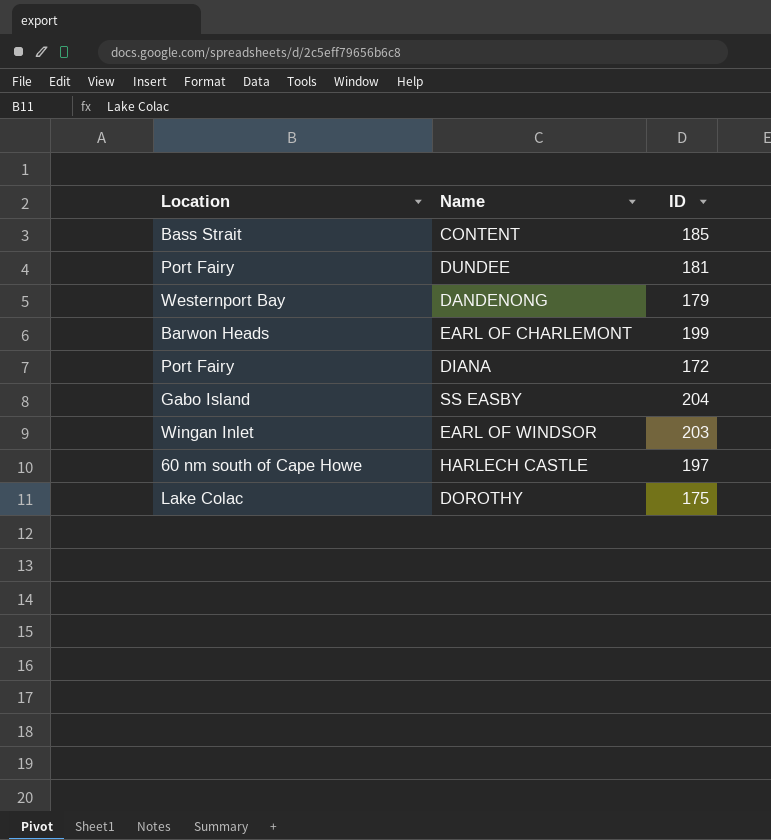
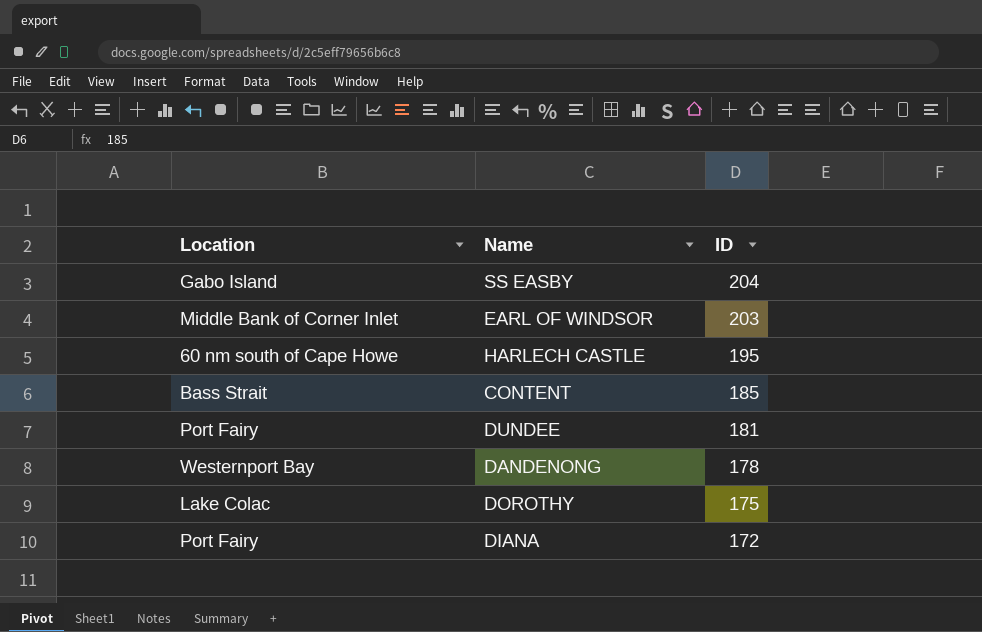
row order: none -> ID descending
row EARL OF CHARLEMONT: Barwon Heads | 199 -> none
EARL OF WINDSOR | Location: Wingan Inlet -> Middle Bank of Corner Inlet
HARLECH CASTLE | ID: 197 -> 195
DANDENONG | ID: 179 -> 178

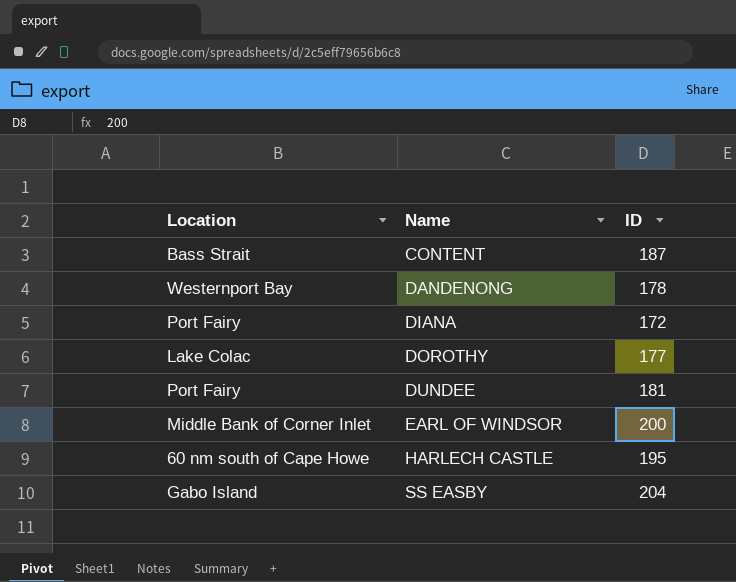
row order: ID descending -> Name ascending
CONTENT | ID: 185 -> 187
DOROTHY | ID: 175 -> 177
EARL OF WINDSOR | ID: 203 -> 200

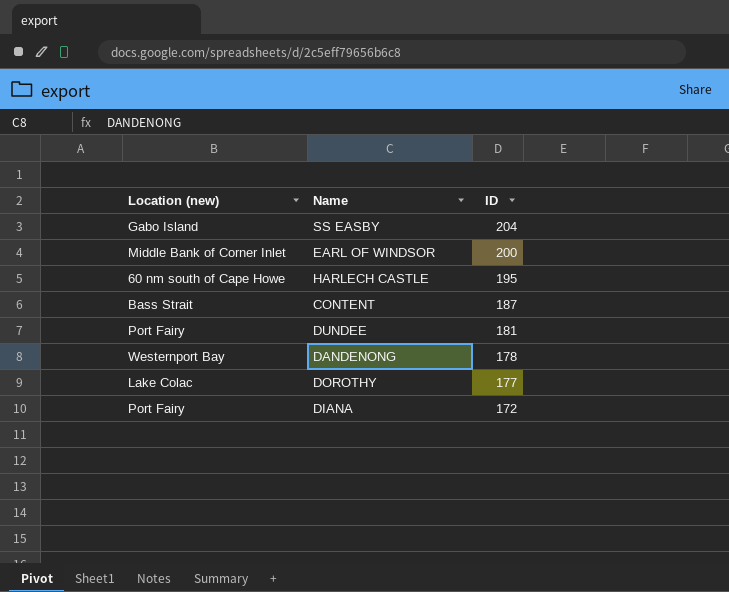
row order: Name ascending -> ID descending
column name: Location -> Location (new)

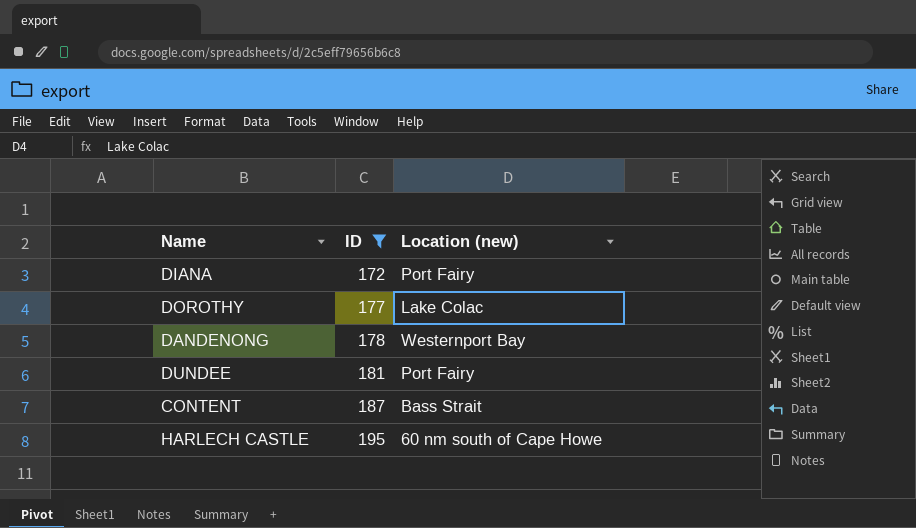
filter: none -> ID <= 195
row order: ID descending -> ID ascending
column Location (new) | position: 1 -> 3

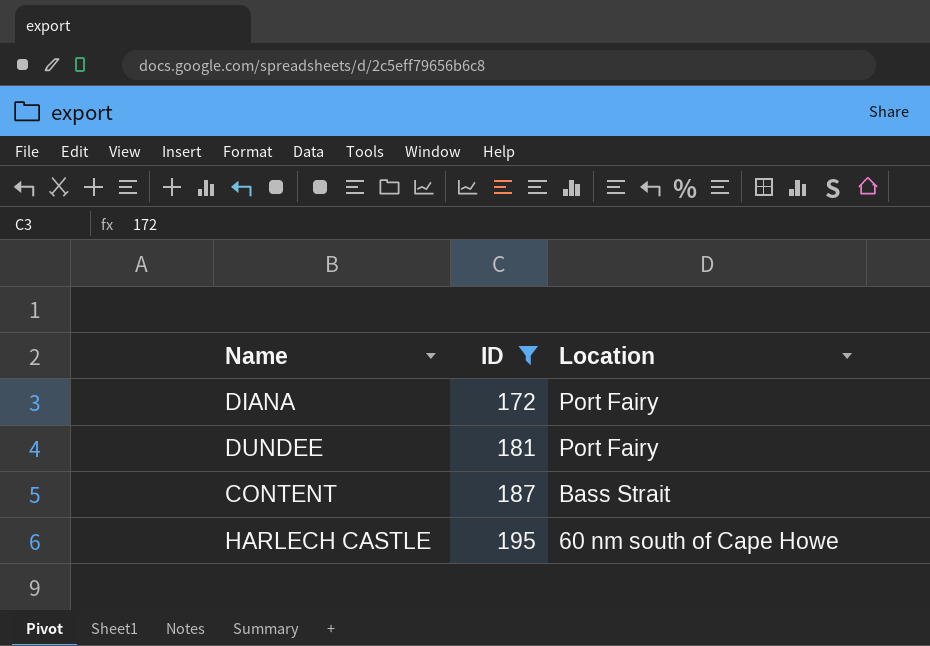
column name: Location (new) -> Location
row DOROTHY: 177 | Lake Colac -> none
row DANDENONG: 178 | Westernport Bay -> none

